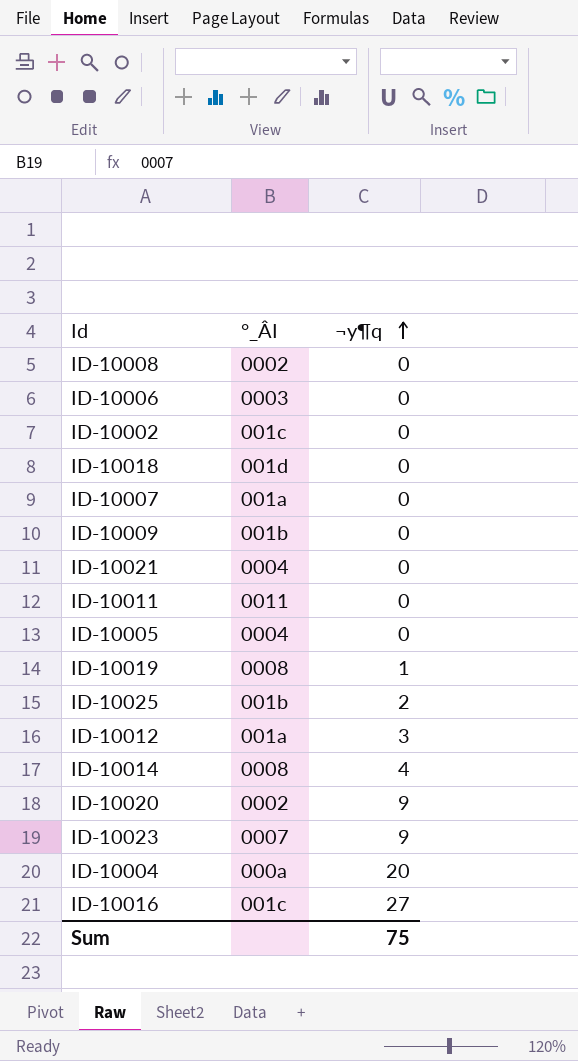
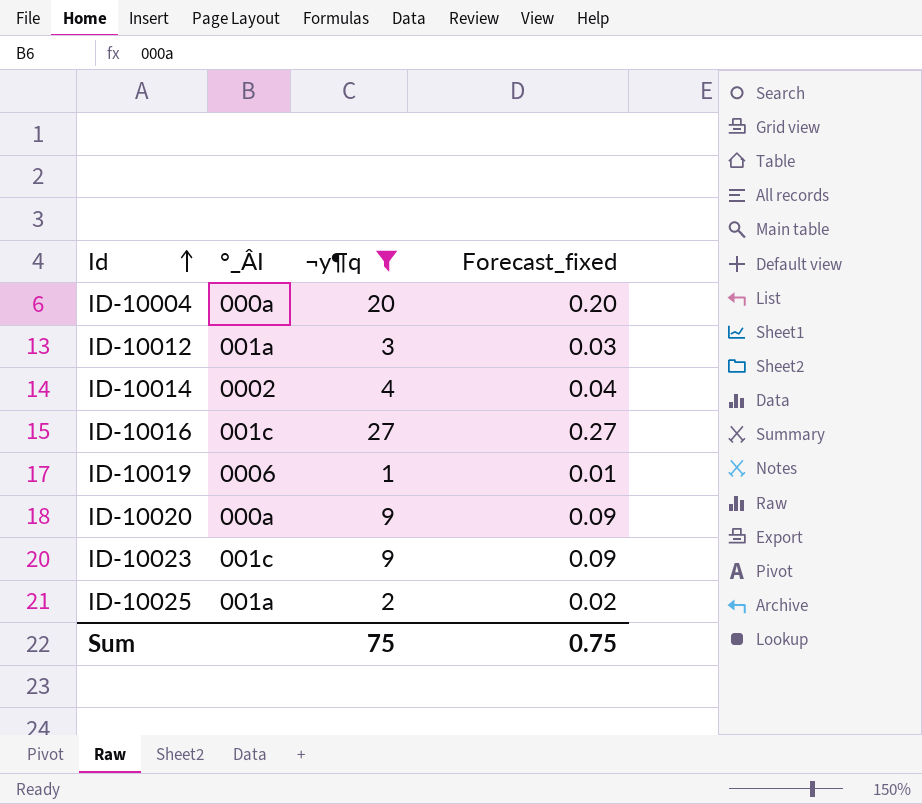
filter: none -> ¬y¶q != 0
row order: ¬y¶q ascending -> Id ascending
column Forecast_fixed | formula: none -> [¬y¶q] * 0.01
ID-10014 | °_ÂI: 0008 -> 0002
ID-10019 | °_ÂI: 0008 -> 0006
ID-10020 | °_ÂI: 0002 -> 000a
ID-10023 | °_ÂI: 0007 -> 001c
ID-10025 | °_ÂI: 001b -> 001a

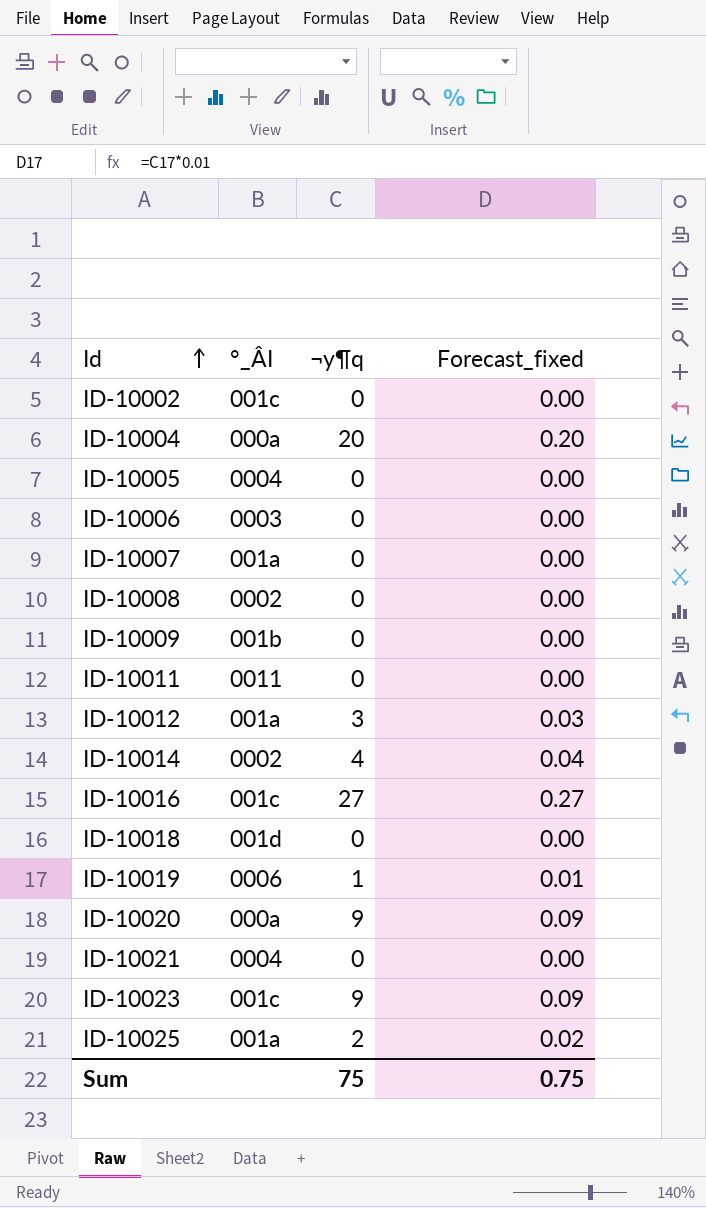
filter: ¬y¶q != 0 -> none

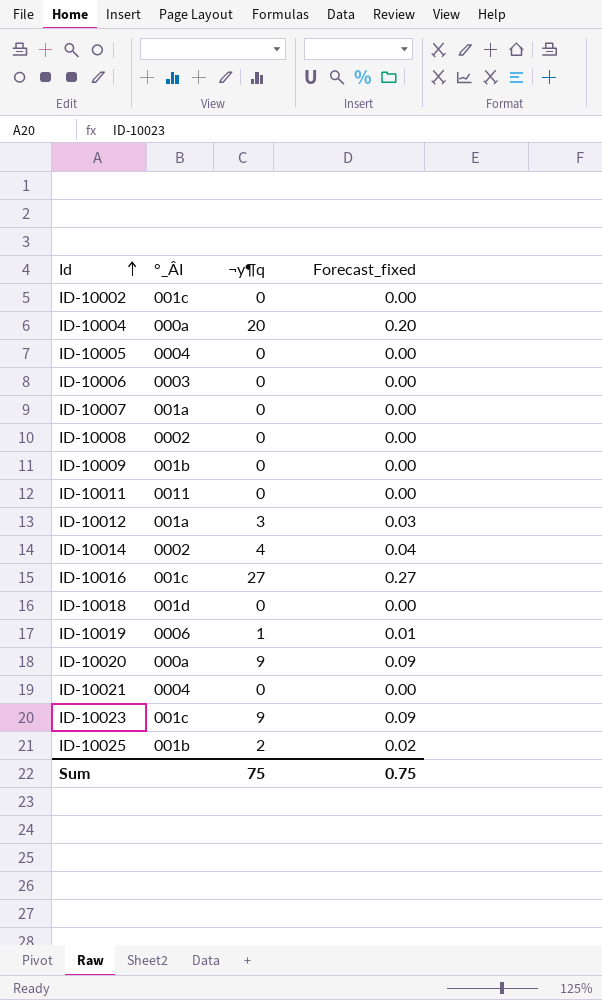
ID-10025 | °_ÂI: 001a -> 001b

